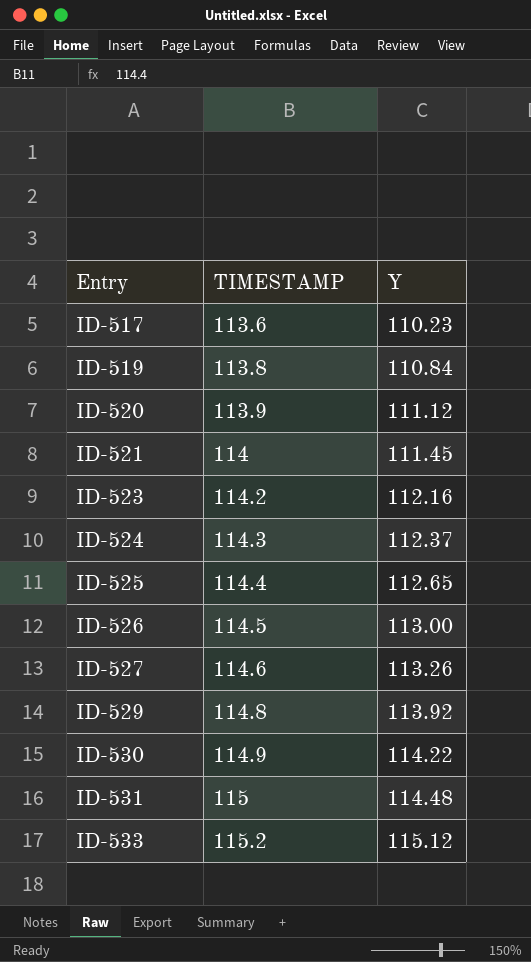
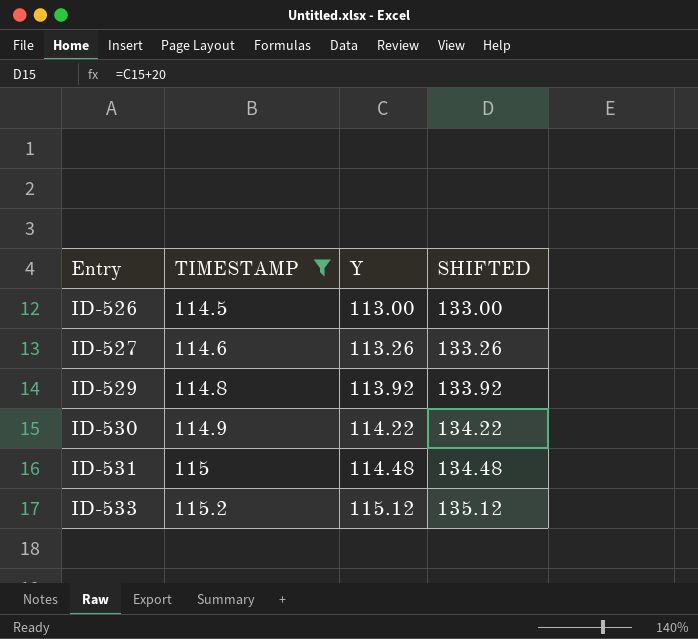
filter: none -> TIMESTAMP >= 114.5
column SHIFTED | formula: none -> [Y] + 20

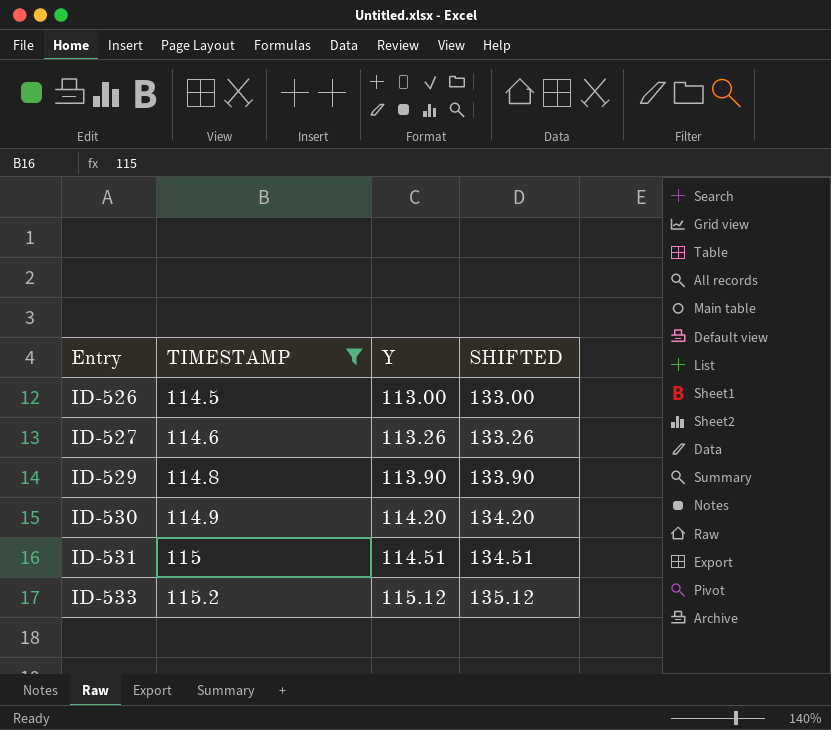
ID-529 | Y: 113.92 -> 113.90
ID-529 | SHIFTED: 133.92 -> 133.90
ID-530 | Y: 114.22 -> 114.20
ID-530 | SHIFTED: 134.22 -> 134.20
ID-531 | Y: 114.48 -> 114.51
ID-531 | SHIFTED: 134.48 -> 134.51

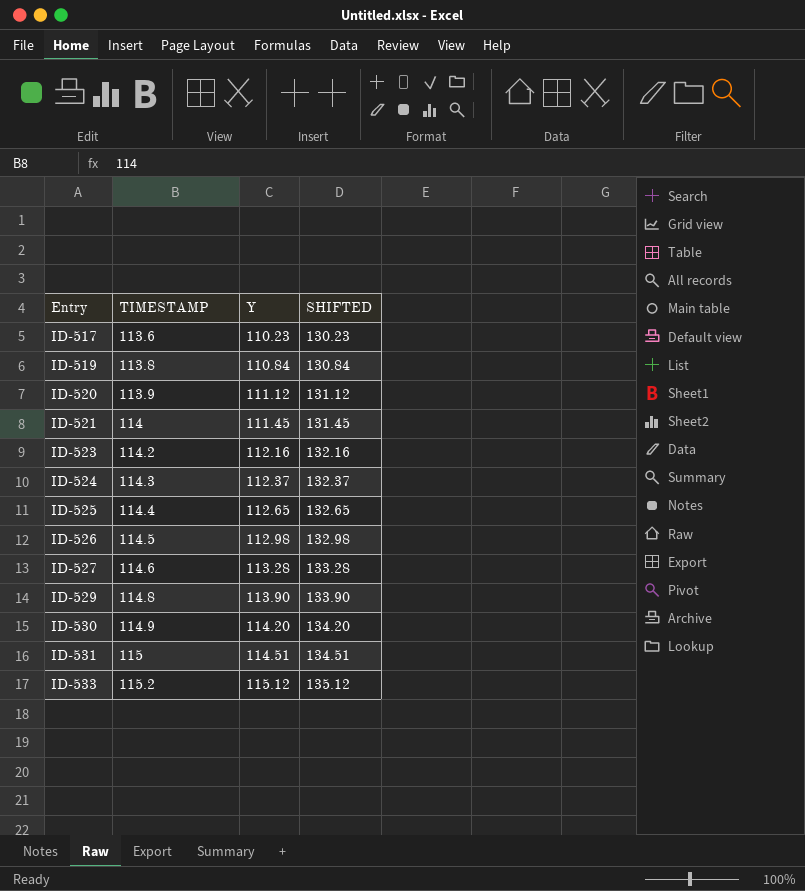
filter: TIMESTAMP >= 114.5 -> none
ID-526 | Y: 113.00 -> 112.98
ID-526 | SHIFTED: 133.00 -> 132.98
ID-527 | Y: 113.26 -> 113.28
ID-527 | SHIFTED: 133.26 -> 133.28

